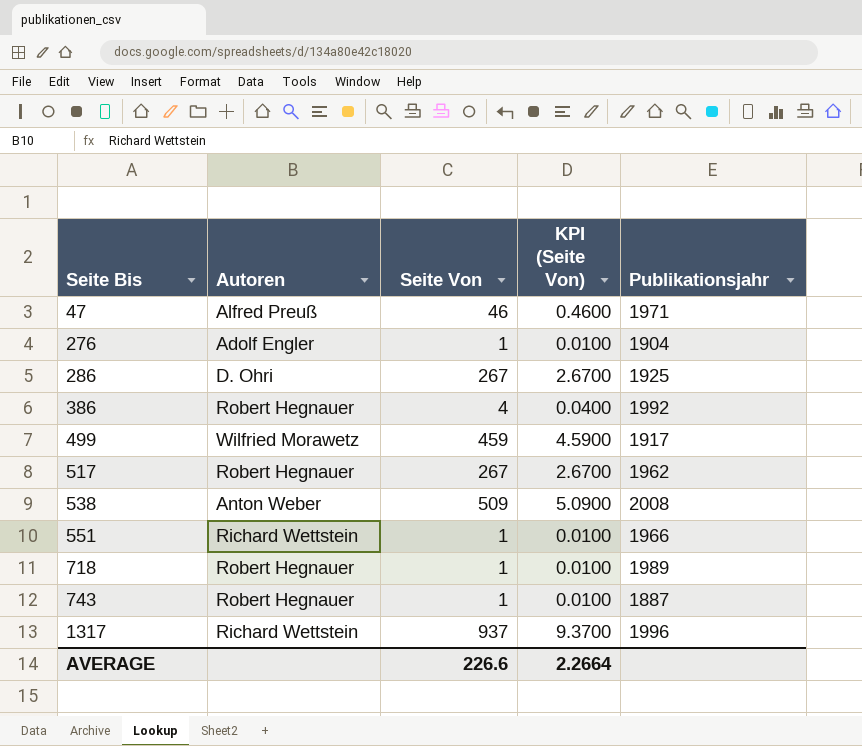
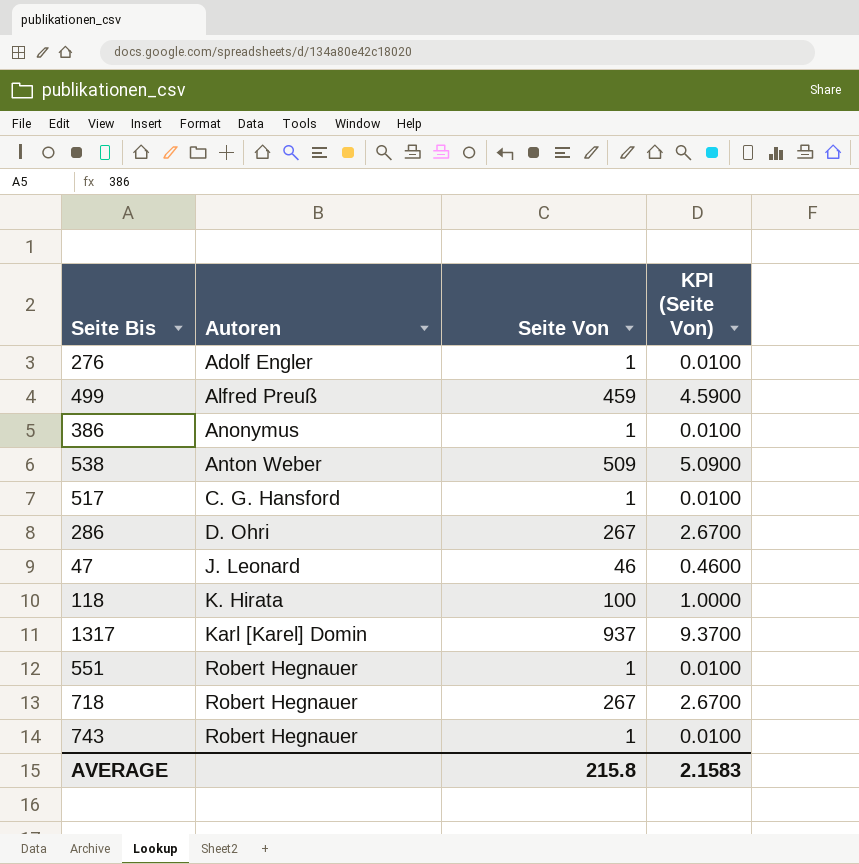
row order: Seite Bis ascending -> Autoren ascending
column Publikationsjahr | position: 5 -> none
499 | Autoren: Wilfried Morawetz -> Alfred Preuß
386 | Autoren: Robert Hegnauer -> Anonymus
386 | Seite Von: 4 -> 1
386 | KPI (Seite Von): 0.0400 -> 0.0100
517 | Autoren: Robert Hegnauer -> C. G. Hansford
517 | Seite Von: 267 -> 1
517 | KPI (Seite Von): 2.6700 -> 0.0100
47 | Autoren: Alfred Preuß -> J. Leonard
row 118: none -> K. Hirata | 100 | 1.0000
1317 | Autoren: Richard Wettstein -> Karl [Karel] Domin
551 | Autoren: Richard Wettstein -> Robert Hegnauer
718 | Seite Von: 1 -> 267
718 | KPI (Seite Von): 0.0100 -> 2.6700
AVERAGE | Seite Von: 226.6 -> 215.8
AVERAGE | KPI (Seite Von): 2.2664 -> 2.1583

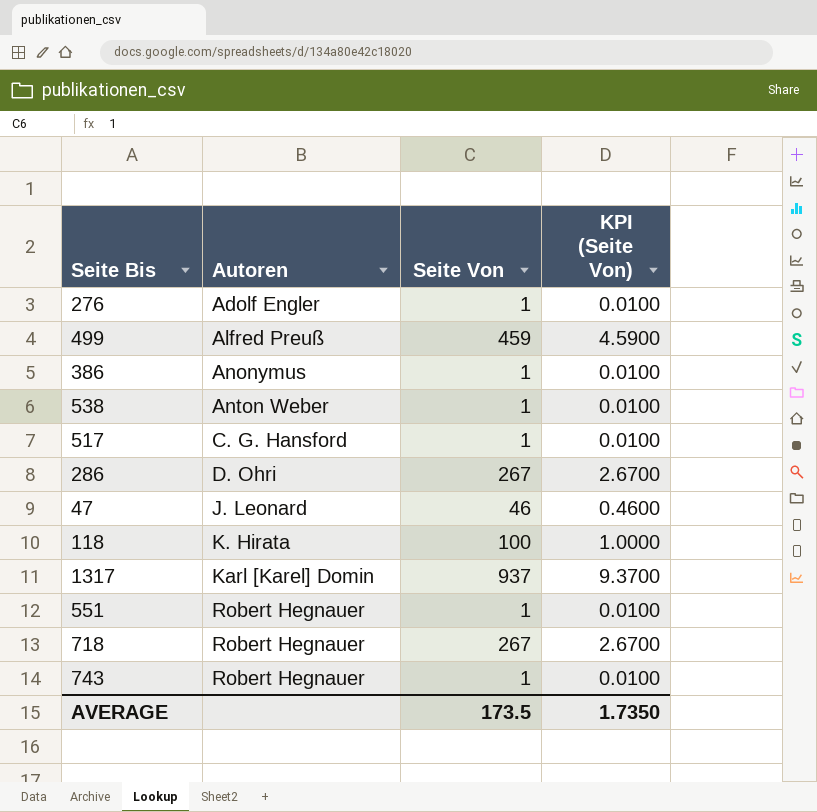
538 | Seite Von: 509 -> 1
538 | KPI (Seite Von): 5.0900 -> 0.0100
AVERAGE | Seite Von: 215.8 -> 173.5
AVERAGE | KPI (Seite Von): 2.1583 -> 1.7350

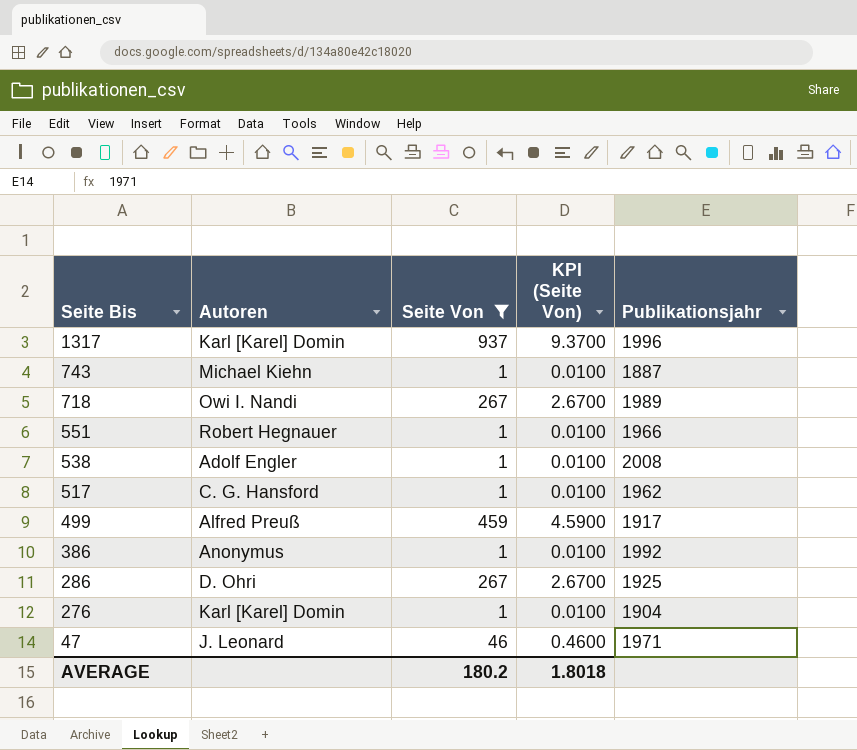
filter: none -> Seite Von != 100
row order: Autoren ascending -> Seite Bis descending
column Publikationsjahr | position: none -> 5
743 | Autoren: Robert Hegnauer -> Michael Kiehn
718 | Autoren: Robert Hegnauer -> Owi I. Nandi
538 | Autoren: Anton Weber -> Adolf Engler
276 | Autoren: Adolf Engler -> Karl [Karel] Domin
AVERAGE | Seite Von: 173.5 -> 180.2
AVERAGE | KPI (Seite Von): 1.7350 -> 1.8018

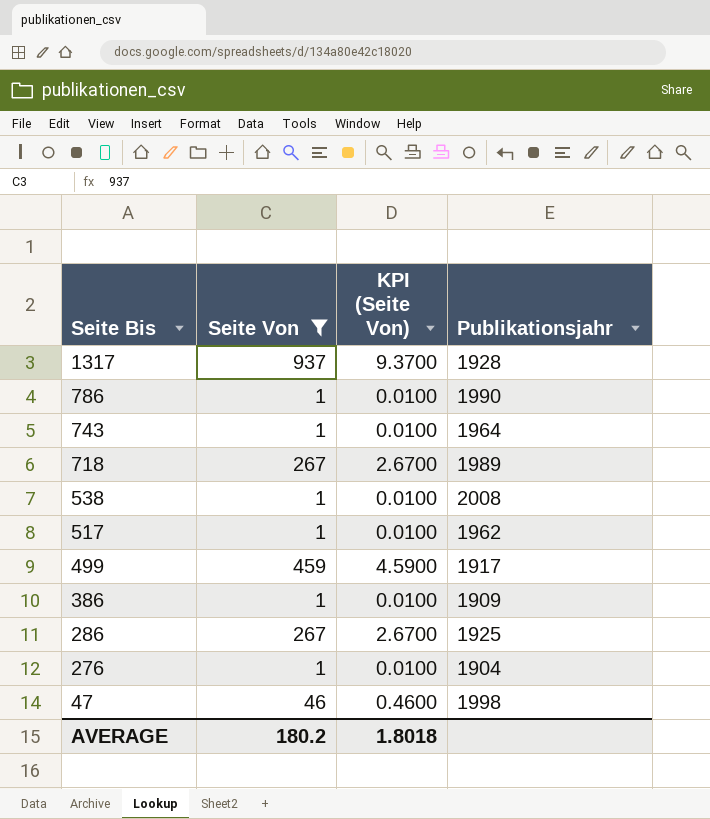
column Autoren | position: 2 -> none
row 551: Robert Hegnauer | 1 | 0.0100 | 1966 -> none
1317 | Publikationsjahr: 1996 -> 1928
row 786: none -> 1 | 0.0100 | 1990
743 | Publikationsjahr: 1887 -> 1964
386 | Publikationsjahr: 1992 -> 1909
47 | Publikationsjahr: 1971 -> 1998

